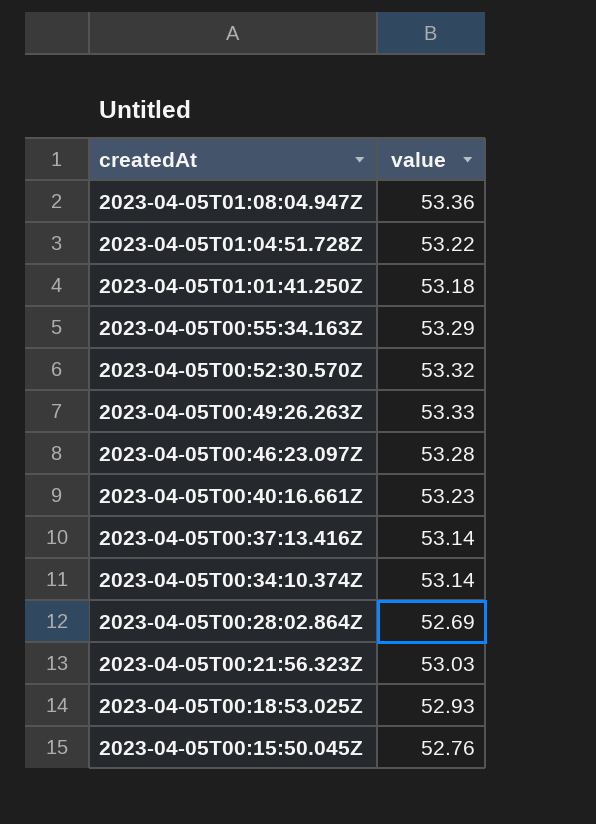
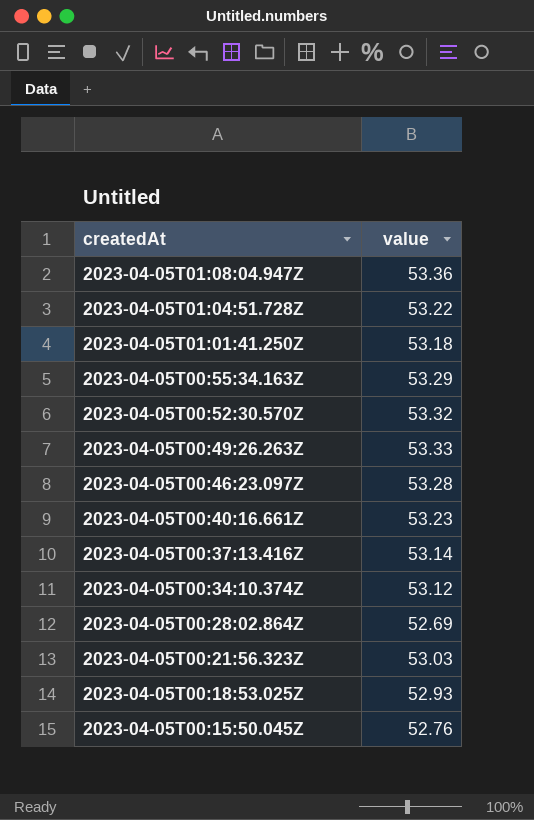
2023-04-05T00:34:10.374Z | value: 53.14 -> 53.12

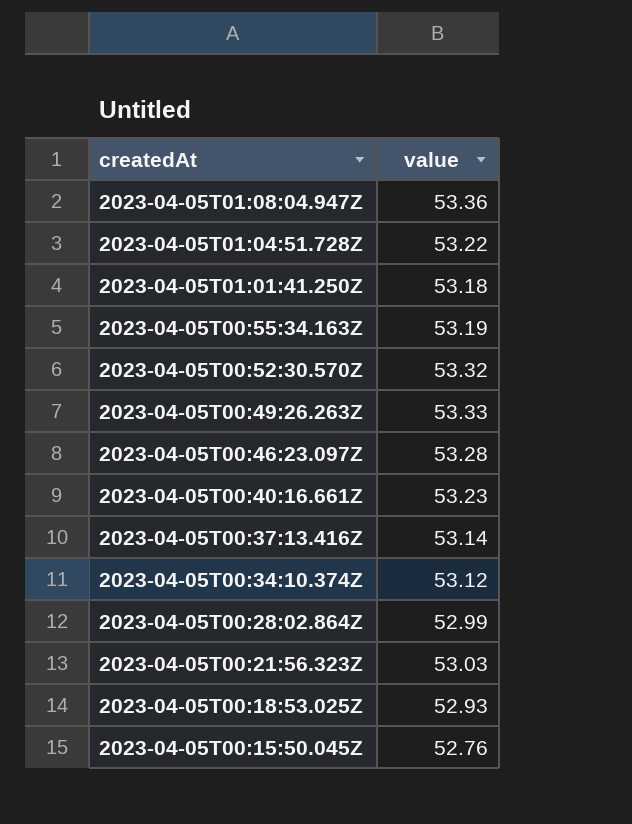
2023-04-05T00:55:34.163Z | value: 53.29 -> 53.19
2023-04-05T00:28:02.864Z | value: 52.69 -> 52.99

